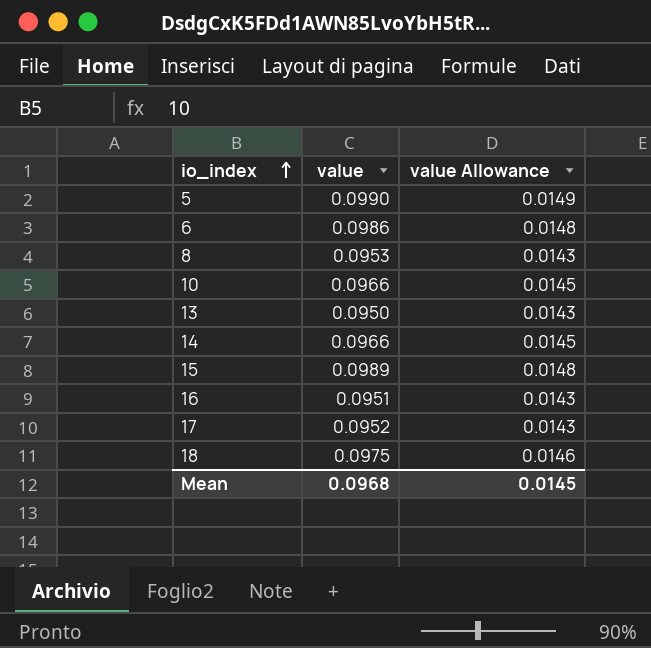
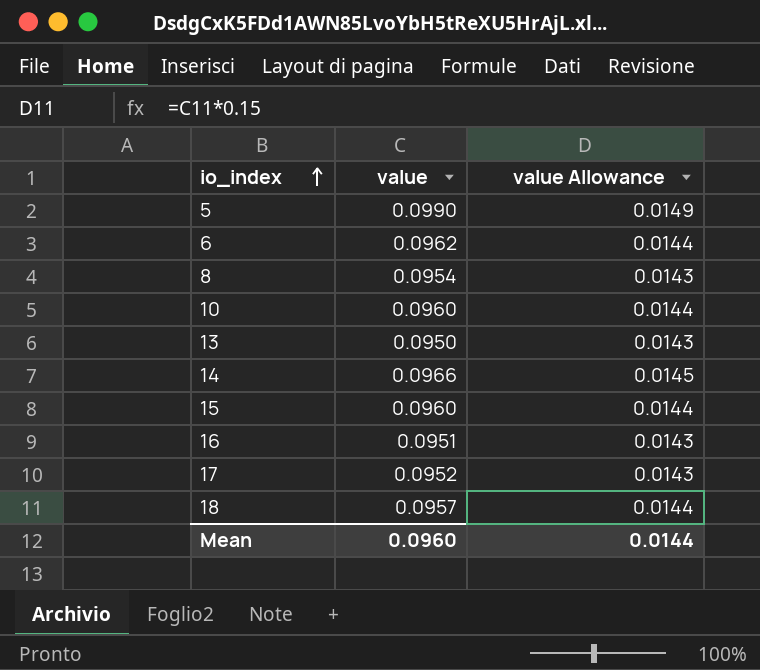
6 | value: 0.0986 -> 0.0962
6 | value Allowance: 0.0148 -> 0.0144
8 | value: 0.0953 -> 0.0954
10 | value: 0.0966 -> 0.0960
10 | value Allowance: 0.0145 -> 0.0144
15 | value: 0.0989 -> 0.0960
15 | value Allowance: 0.0148 -> 0.0144
18 | value: 0.0975 -> 0.0957
18 | value Allowance: 0.0146 -> 0.0144
Mean | value: 0.0968 -> 0.0960
Mean | value Allowance: 0.0145 -> 0.0144

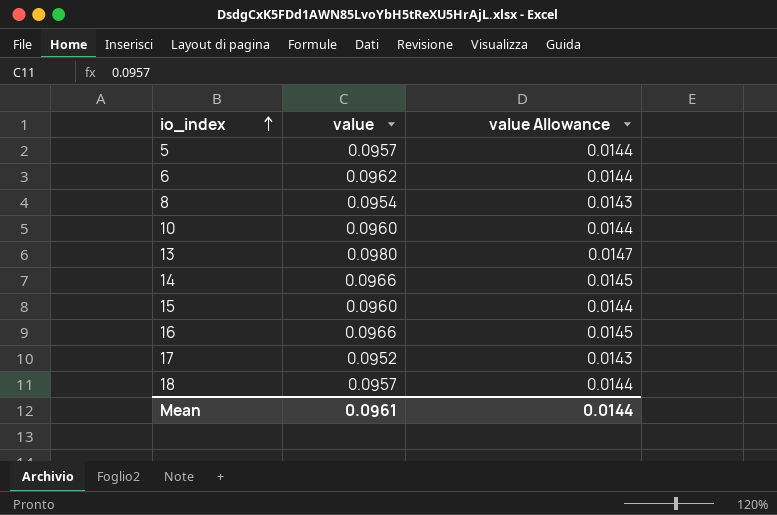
5 | value: 0.0990 -> 0.0957
5 | value Allowance: 0.0149 -> 0.0144
13 | value: 0.0950 -> 0.0980
13 | value Allowance: 0.0143 -> 0.0147
16 | value: 0.0951 -> 0.0966
16 | value Allowance: 0.0143 -> 0.0145
Mean | value: 0.0960 -> 0.0961

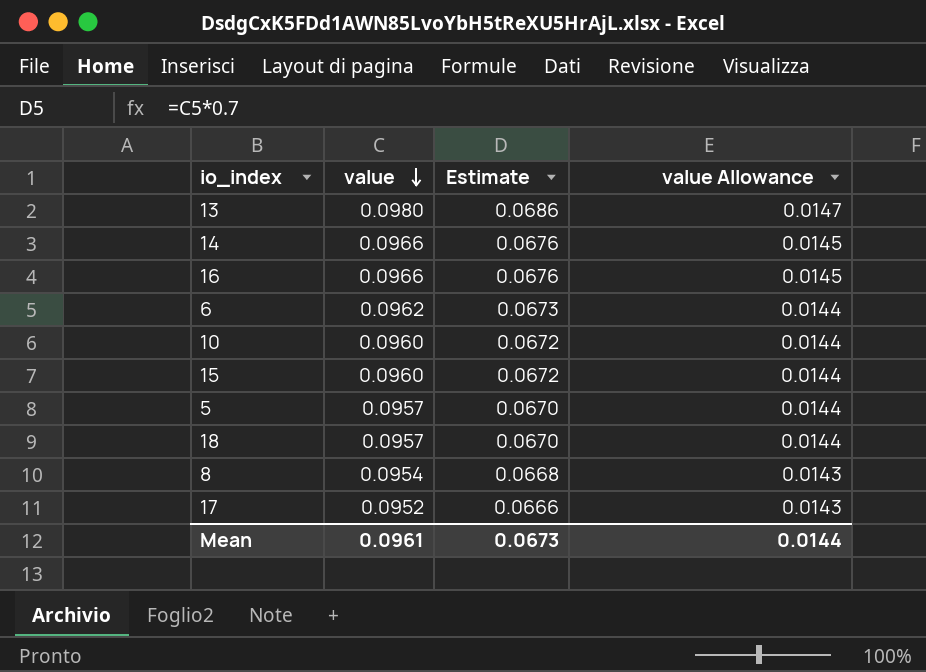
row order: io_index ascending -> value descending
column Estimate | formula: none -> [value] * 0.7

